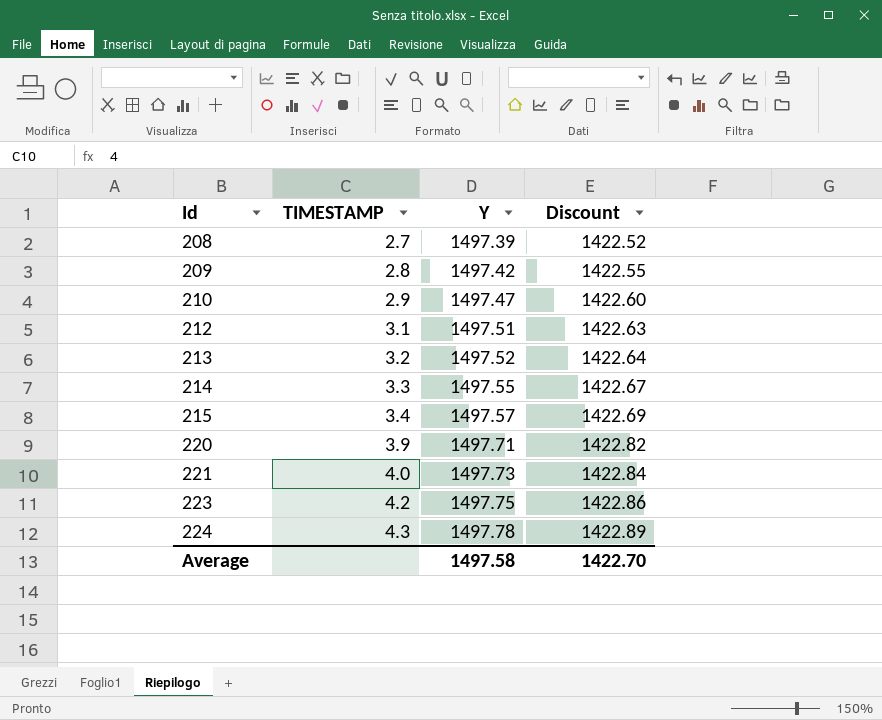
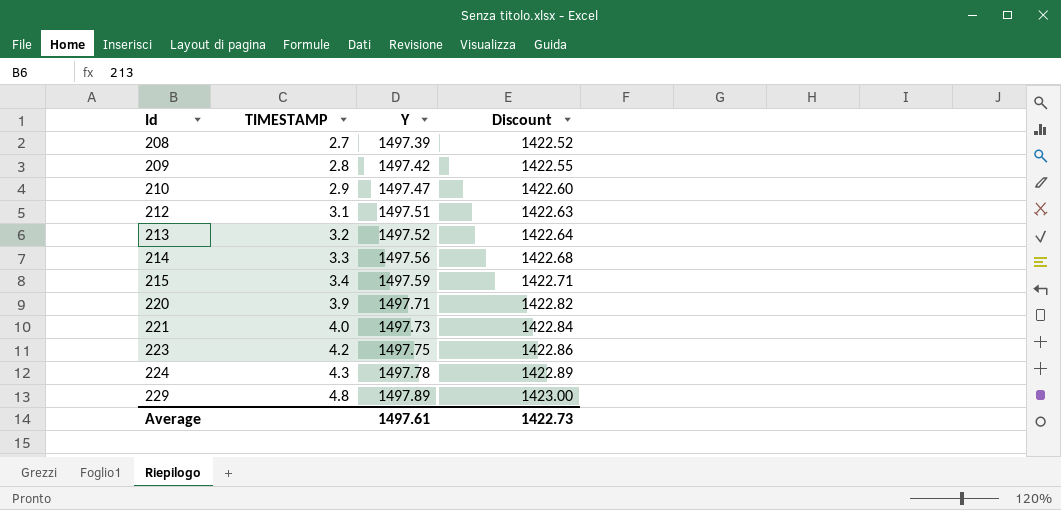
214 | Y: 1497.55 -> 1497.56
214 | Discount: 1422.67 -> 1422.68
215 | Y: 1497.57 -> 1497.59
215 | Discount: 1422.69 -> 1422.71
row 229: none -> 4.8 | 1497.89 | 1423.00
Average | Y: 1497.58 -> 1497.61
Average | Discount: 1422.70 -> 1422.73

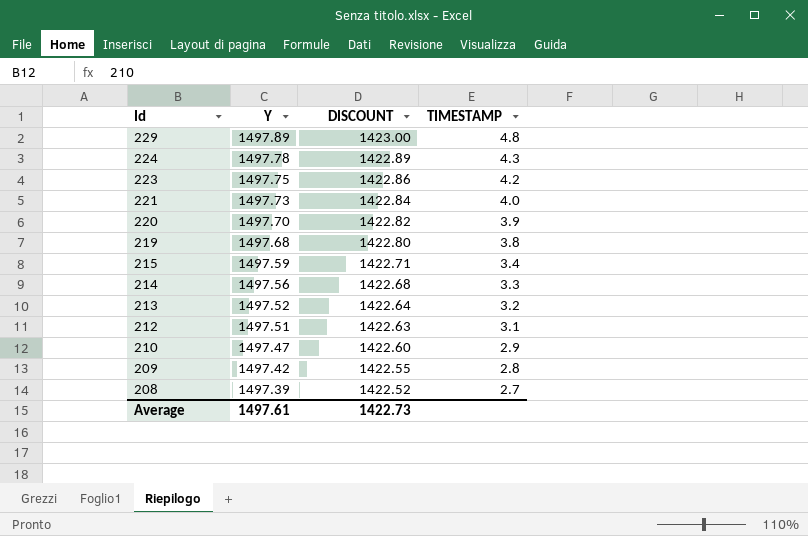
row order: Id ascending -> Id descending
column name: Discount -> DISCOUNT
column TIMESTAMP | position: 2 -> 4
220 | Y: 1497.71 -> 1497.70
row 219: none -> 1497.68 | 1422.80 | 3.8

